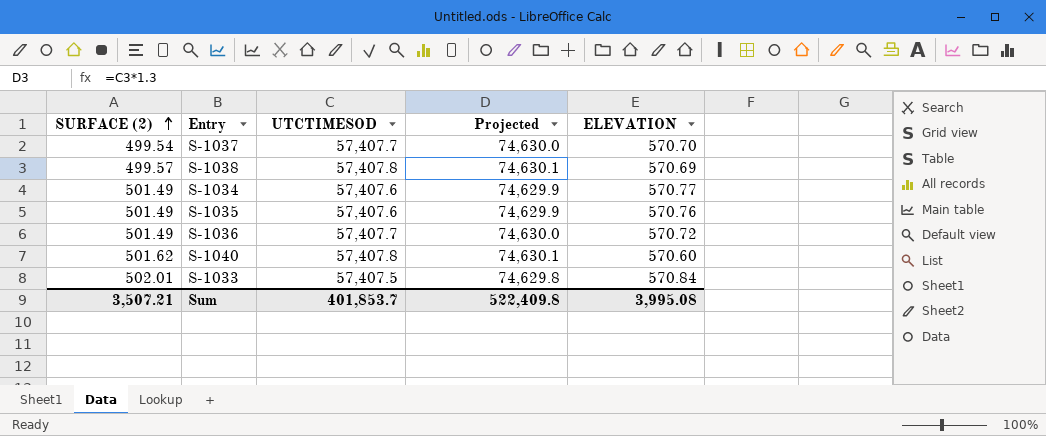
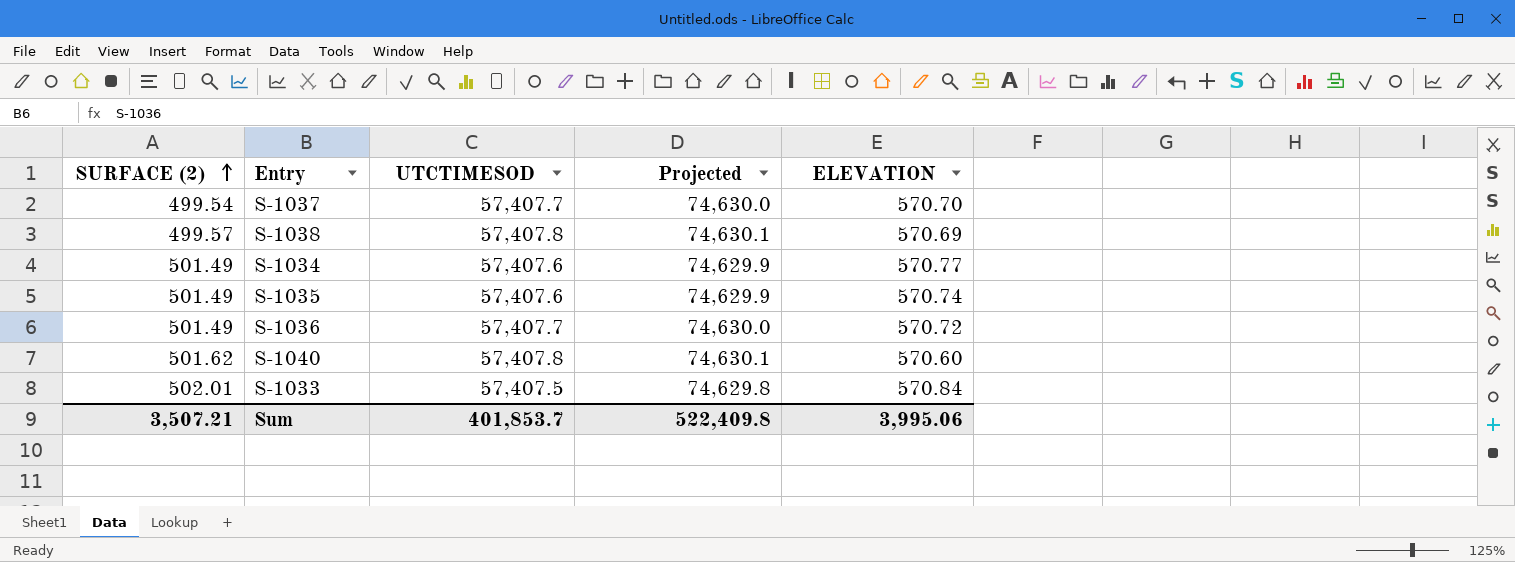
S-1035 | ELEVATION: 570.76 -> 570.74
Sum | ELEVATION: 3,995.08 -> 3,995.06

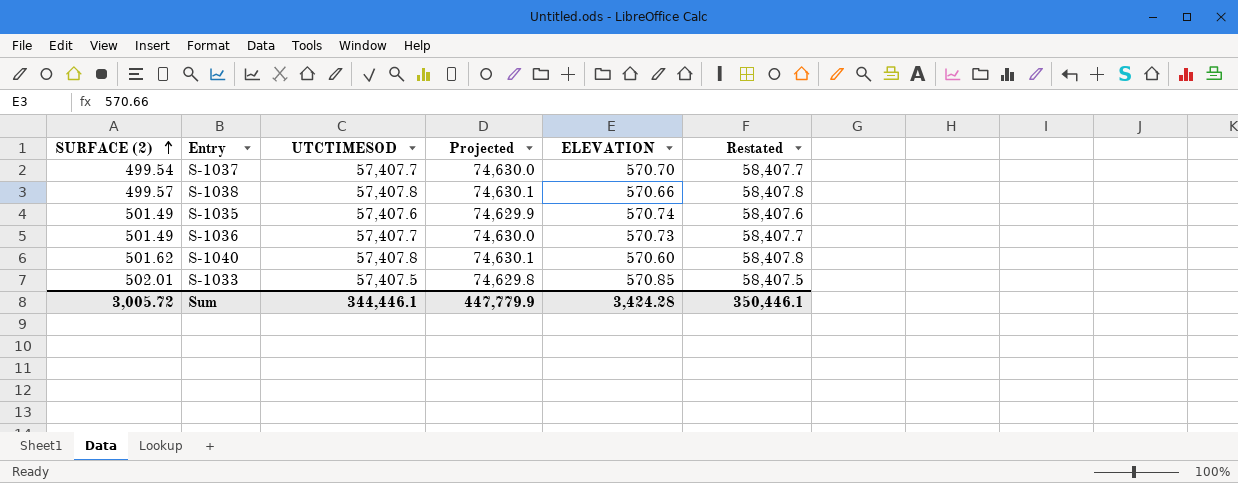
column Restated | formula: none -> [UTCTIMESOD] + 1000
row S-1034: 501.49 | 57,407.6 | 74,629.9 | 570.77 -> none
S-1038 | ELEVATION: 570.69 -> 570.66
S-1036 | ELEVATION: 570.72 -> 570.73
S-1033 | ELEVATION: 570.84 -> 570.85
Sum | SURFACE (2): 3,507.21 -> 3,005.72
Sum | UTCTIMESOD: 401,853.7 -> 344,446.1
Sum | Projected: 522,409.8 -> 447,779.9
Sum | ELEVATION: 3,995.06 -> 3,424.28

